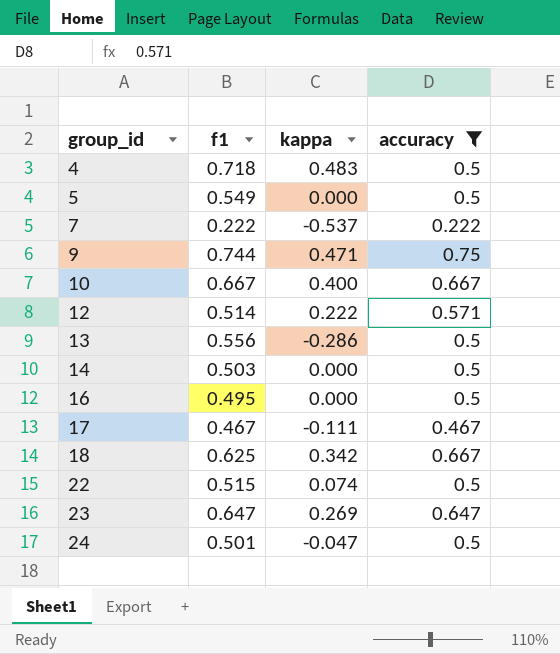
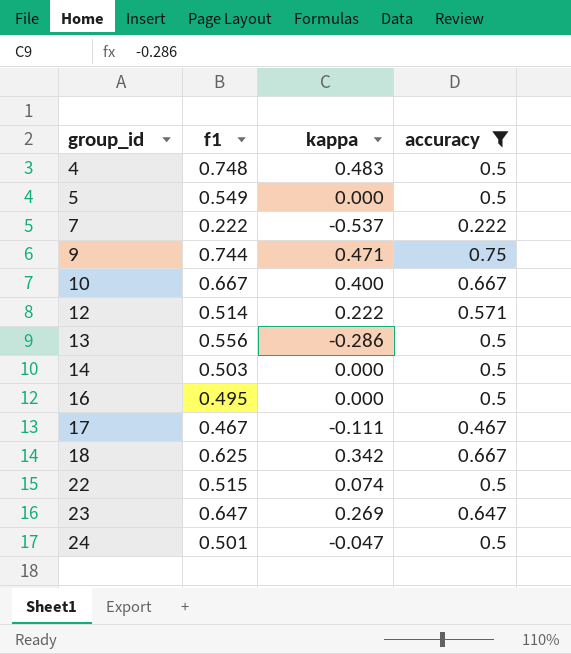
4 | f1: 0.718 -> 0.748

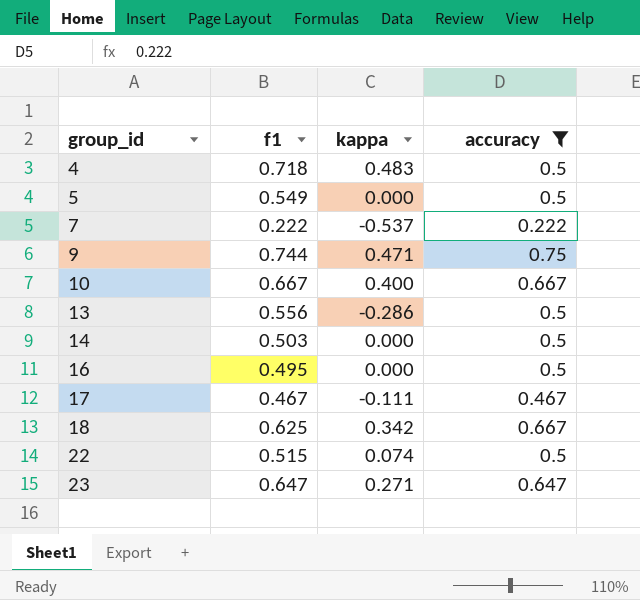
row 12: 0.514 | 0.222 | 0.571 -> none
row 24: 0.501 | -0.047 | 0.5 -> none
4 | f1: 0.748 -> 0.718
23 | kappa: 0.269 -> 0.271

